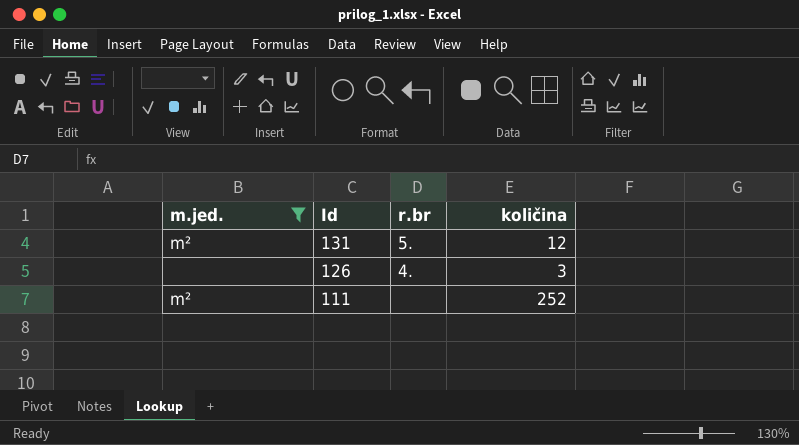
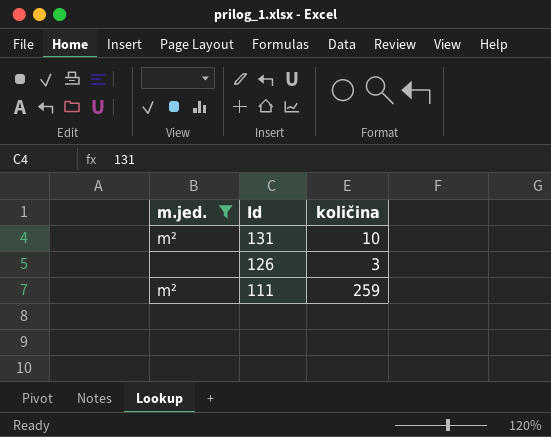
column r.br | position: 3 -> none
131 | količina: 12 -> 10
111 | količina: 252 -> 259

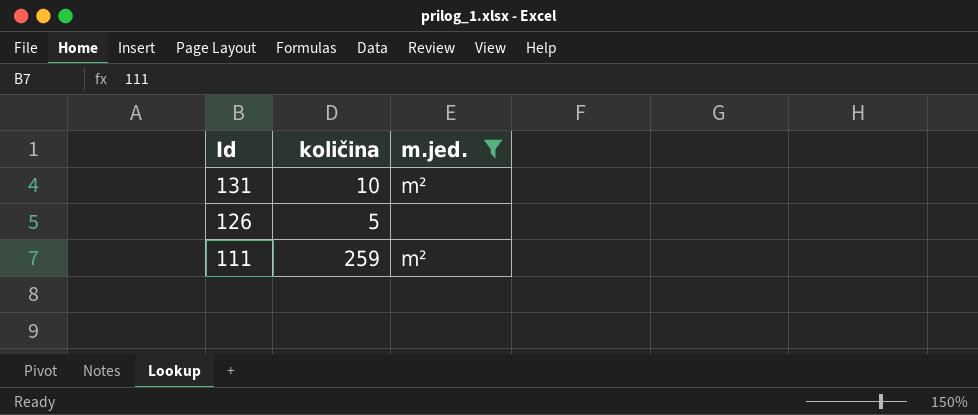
column m.jed. | position: 1 -> 3
126 | količina: 3 -> 5

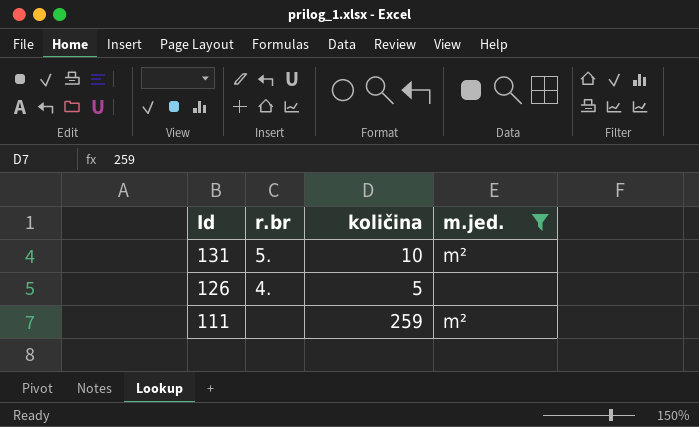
column r.br | position: none -> 2

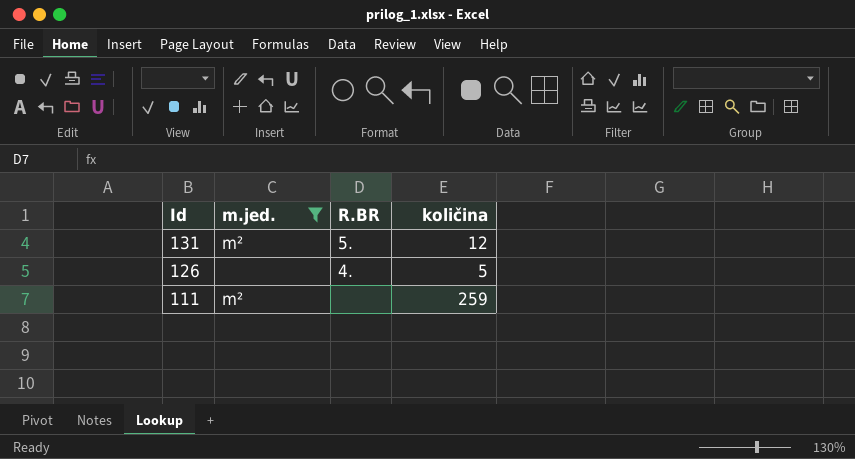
column m.jed. | position: 4 -> 2
column name: r.br -> R.BR
131 | količina: 10 -> 12

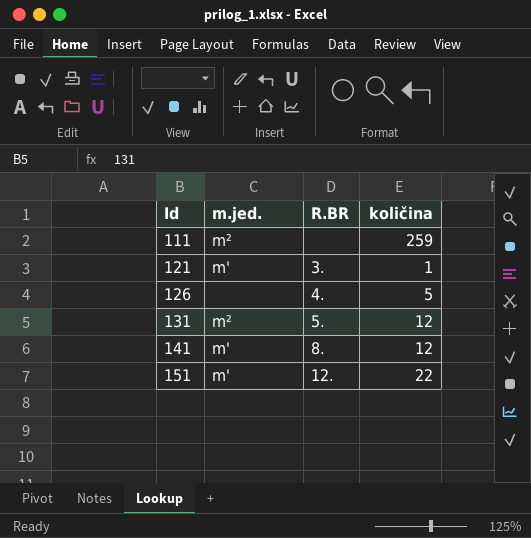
filter: m.jed. != m' -> none
row order: Id descending -> Id ascending

